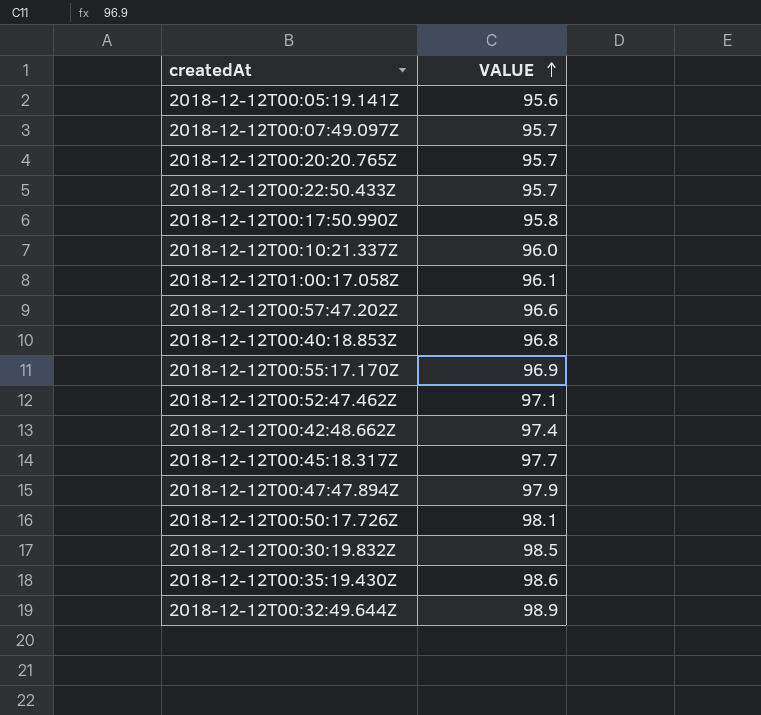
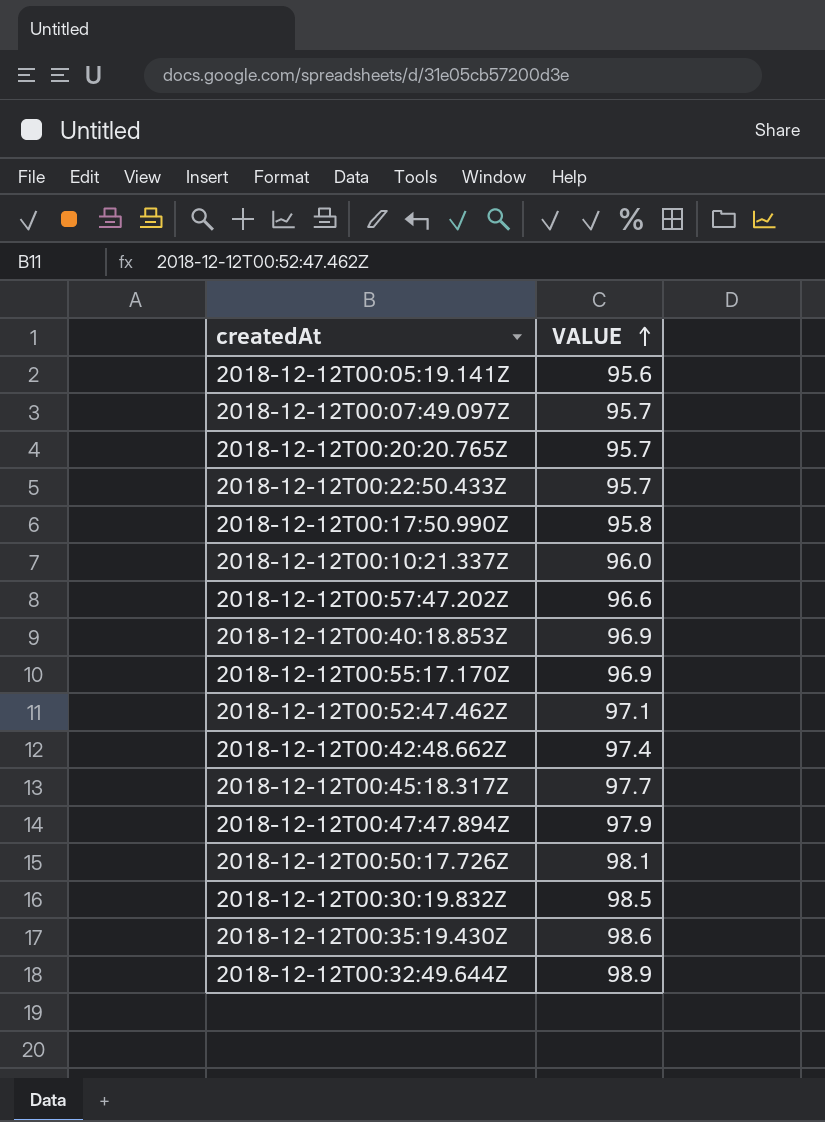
row 2018-12-12T01:00:17.058Z: 96.1 -> none
2018-12-12T00:40:18.853Z | VALUE: 96.8 -> 96.9

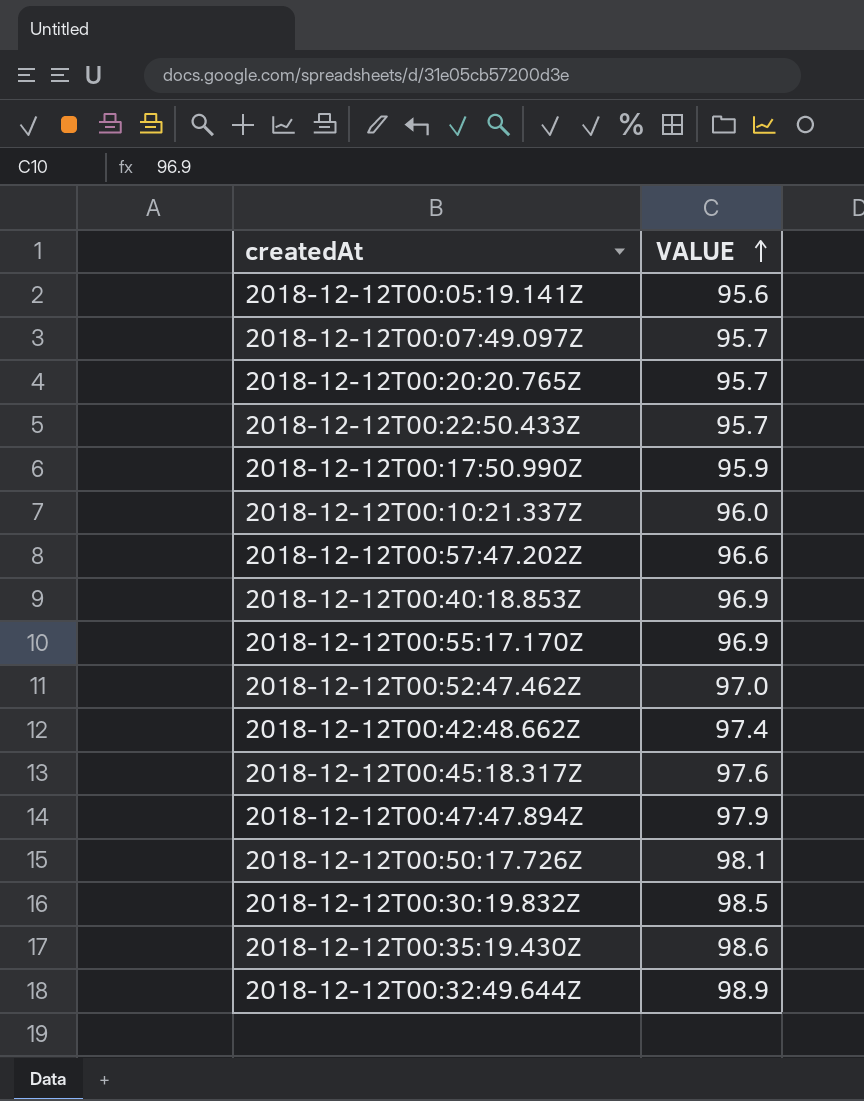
2018-12-12T00:17:50.990Z | VALUE: 95.8 -> 95.9
2018-12-12T00:52:47.462Z | VALUE: 97.1 -> 97.0
2018-12-12T00:45:18.317Z | VALUE: 97.7 -> 97.6

